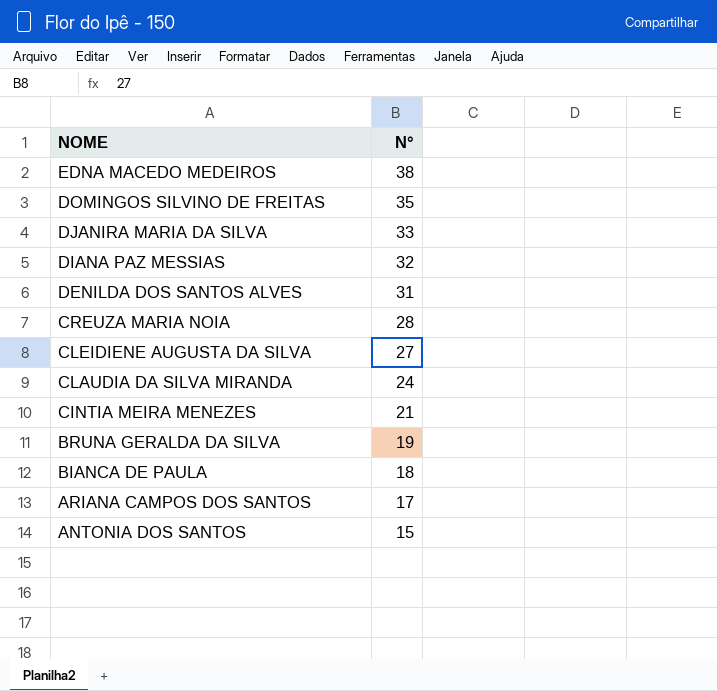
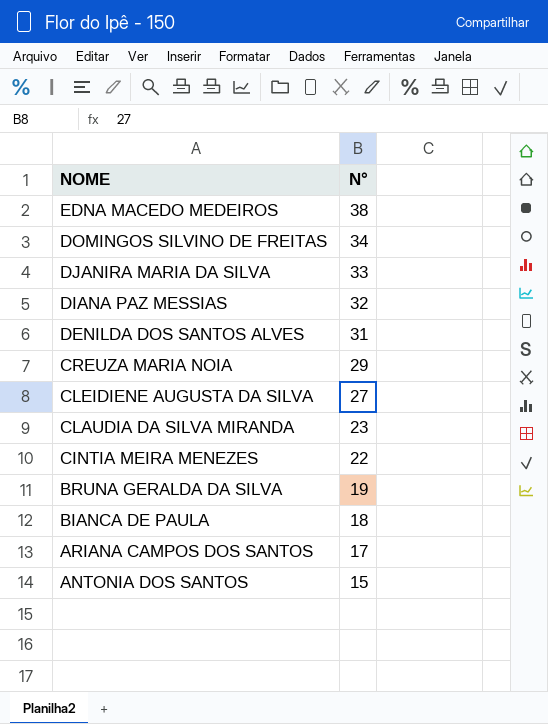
DOMINGOS SILVINO DE FREITAS | N°: 35 -> 34
CREUZA MARIA NOIA | N°: 28 -> 29
CLAUDIA DA SILVA MIRANDA | N°: 24 -> 23
CINTIA MEIRA MENEZES | N°: 21 -> 22

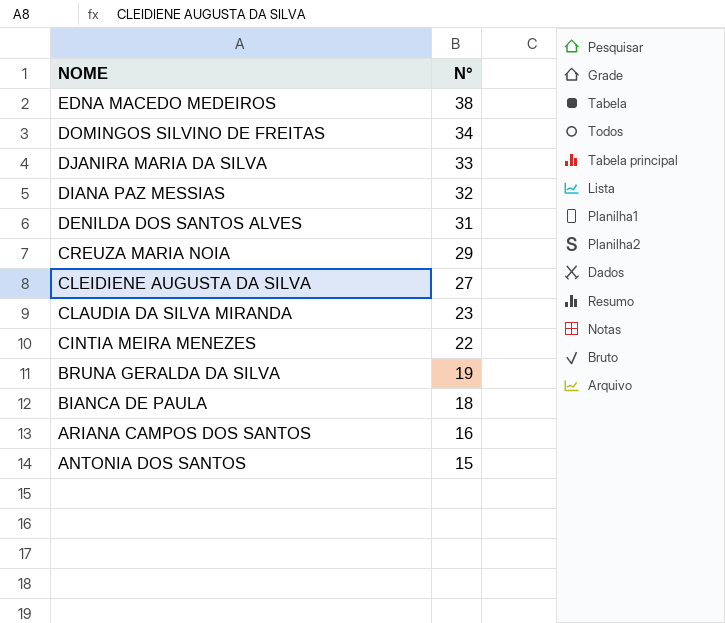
ARIANA CAMPOS DOS SANTOS | N°: 17 -> 16

